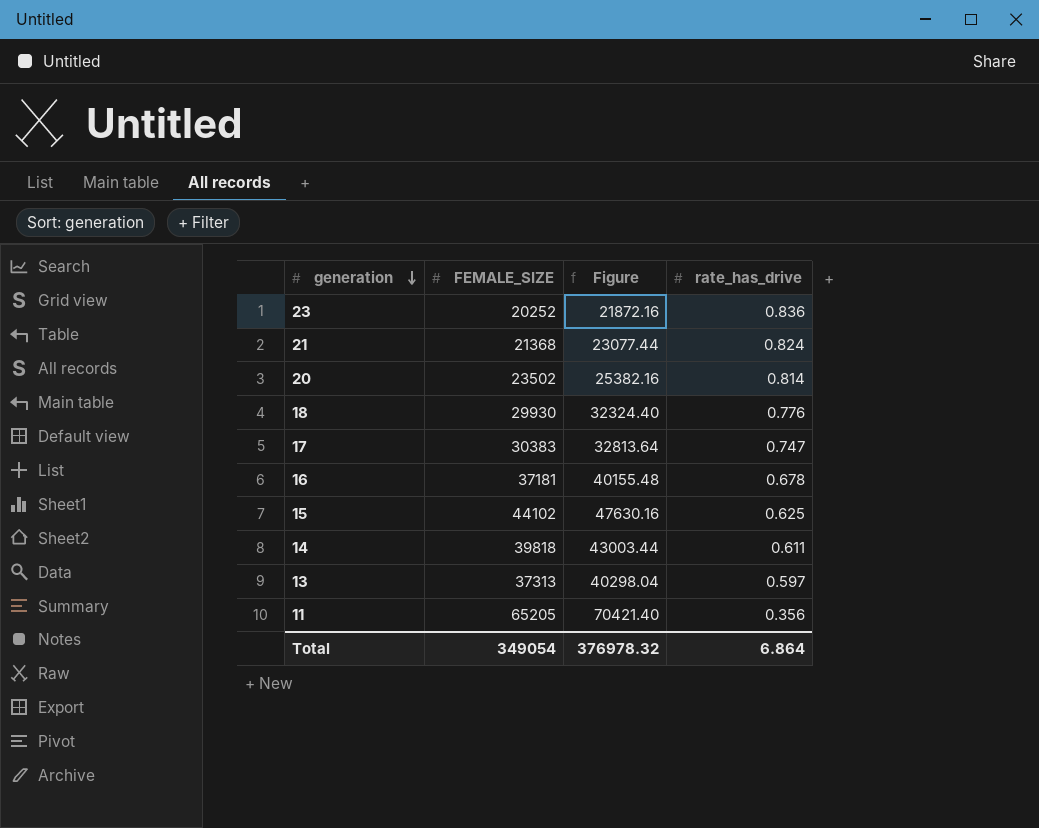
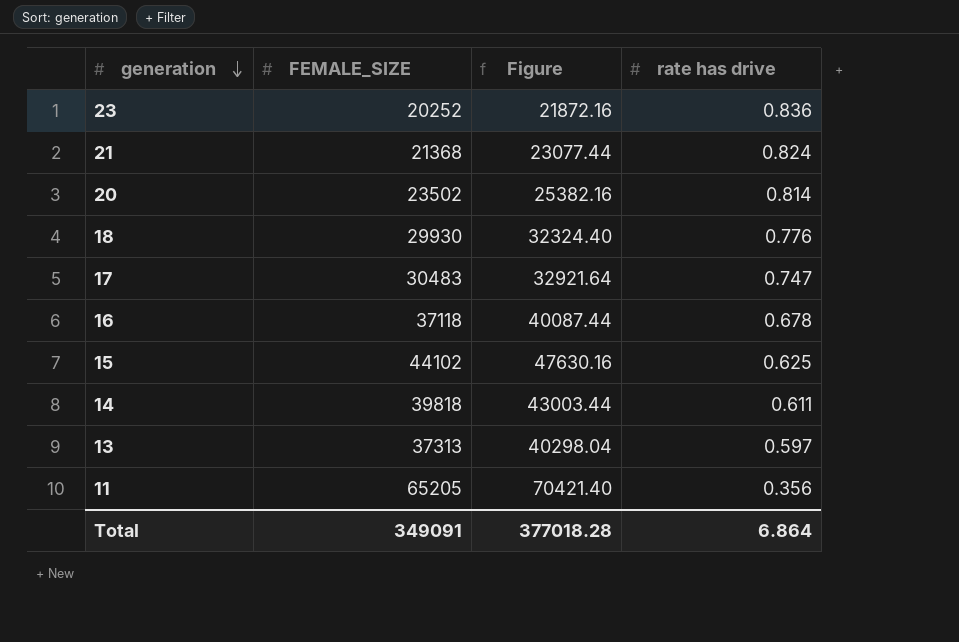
column name: rate_has_drive -> rate has drive
17 | FEMALE_SIZE: 30383 -> 30483
17 | Figure: 32813.64 -> 32921.64
16 | FEMALE_SIZE: 37181 -> 37118
16 | Figure: 40155.48 -> 40087.44
Total | FEMALE_SIZE: 349054 -> 349091
Total | Figure: 376978.32 -> 377018.28

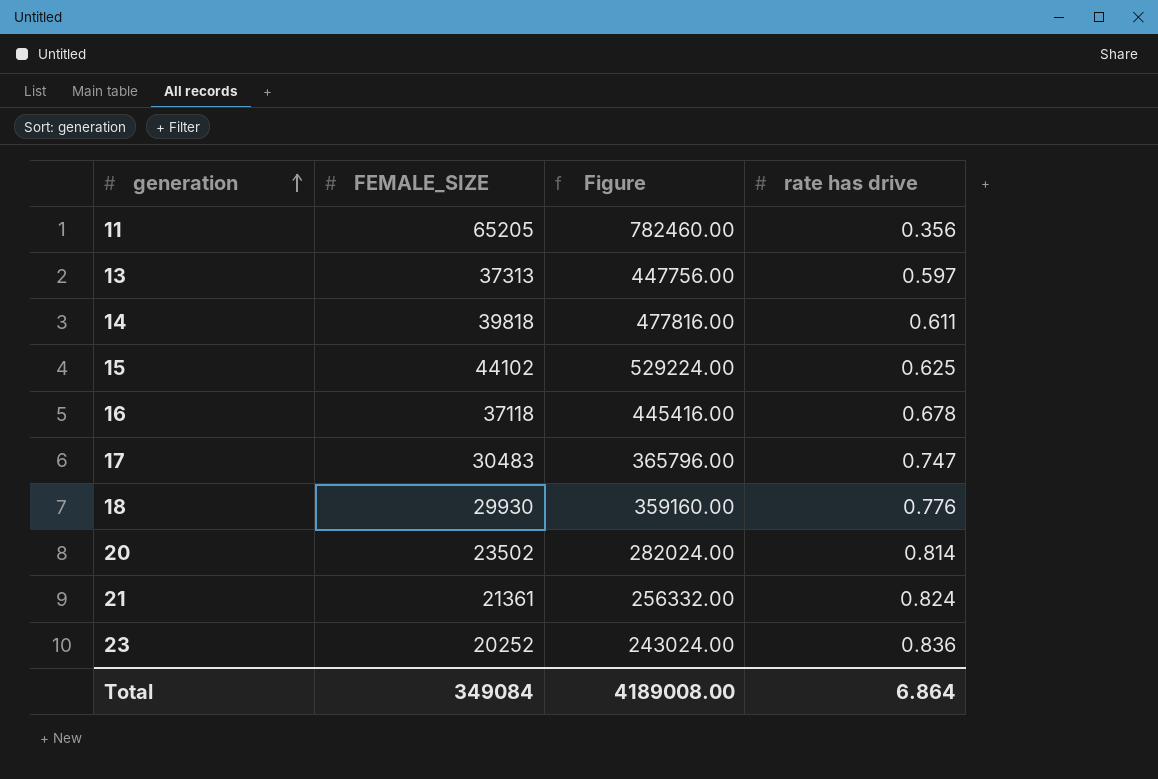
row order: generation descending -> generation ascending
column Figure | formula: [FEMALE_SIZE] * 1.08 -> [FEMALE_SIZE] * 12
21 | FEMALE_SIZE: 21368 -> 21361
Total | FEMALE_SIZE: 349091 -> 349084
Total | Figure: 377018.28 -> 4189008.00

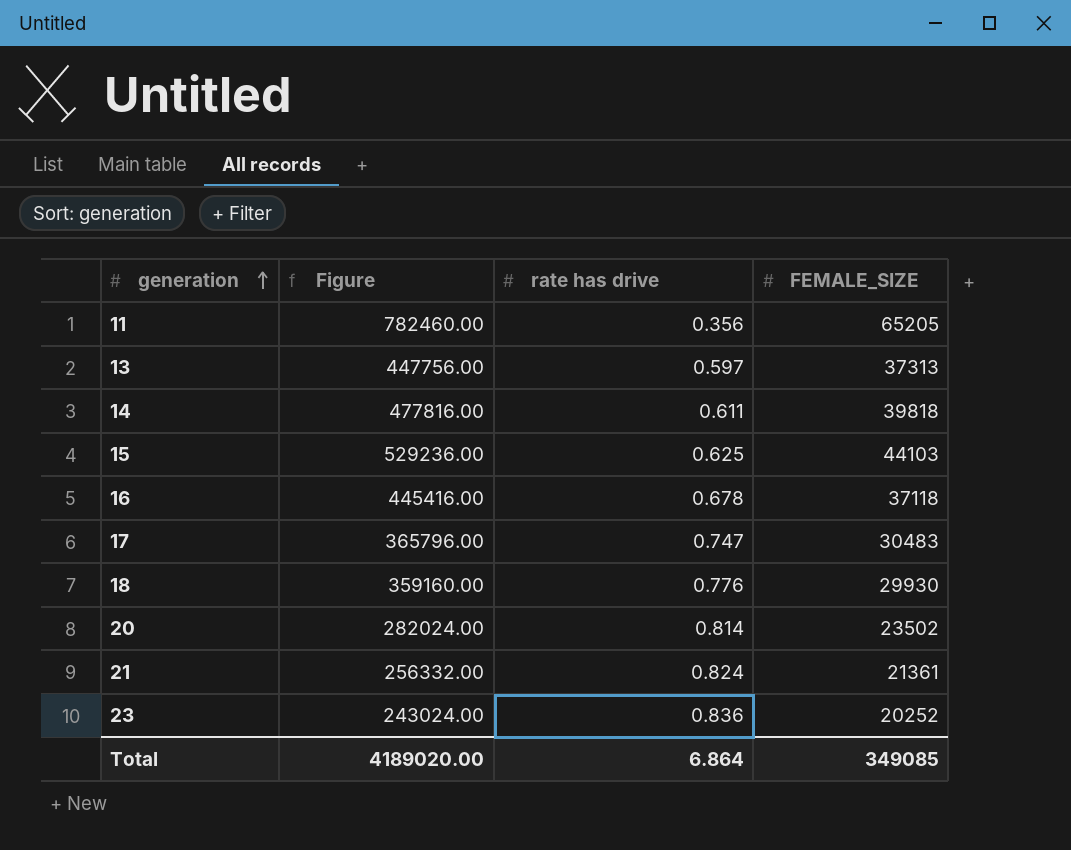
column FEMALE_SIZE | position: 2 -> 4
15 | Figure: 529224.00 -> 529236.00
15 | FEMALE_SIZE: 44102 -> 44103
Total | Figure: 4189008.00 -> 4189020.00
Total | FEMALE_SIZE: 349084 -> 349085

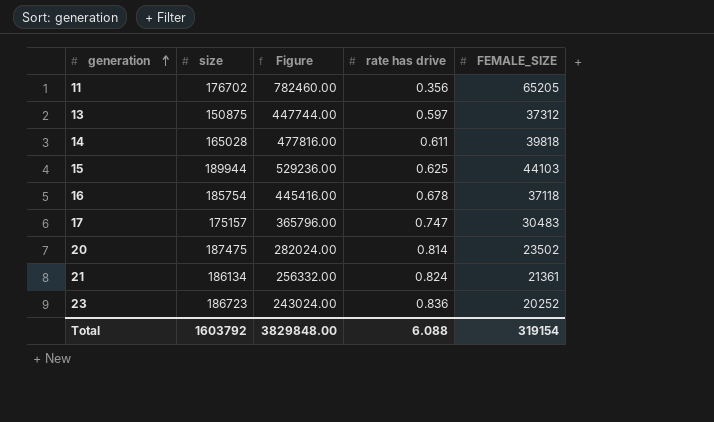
column size | position: none -> 2
row 18: 359160.00 | 0.776 | 29930 -> none
13 | Figure: 447756.00 -> 447744.00
13 | FEMALE_SIZE: 37313 -> 37312
Total | Figure: 4189020.00 -> 3829848.00
Total | rate has drive: 6.864 -> 6.088
Total | FEMALE_SIZE: 349085 -> 319154

